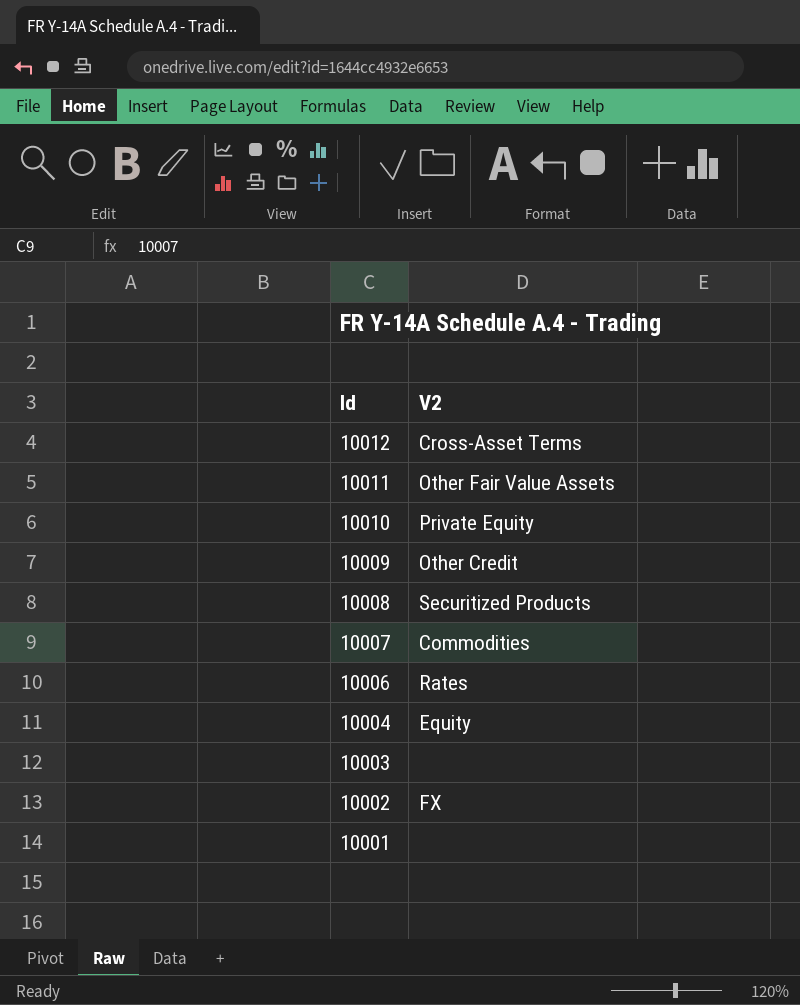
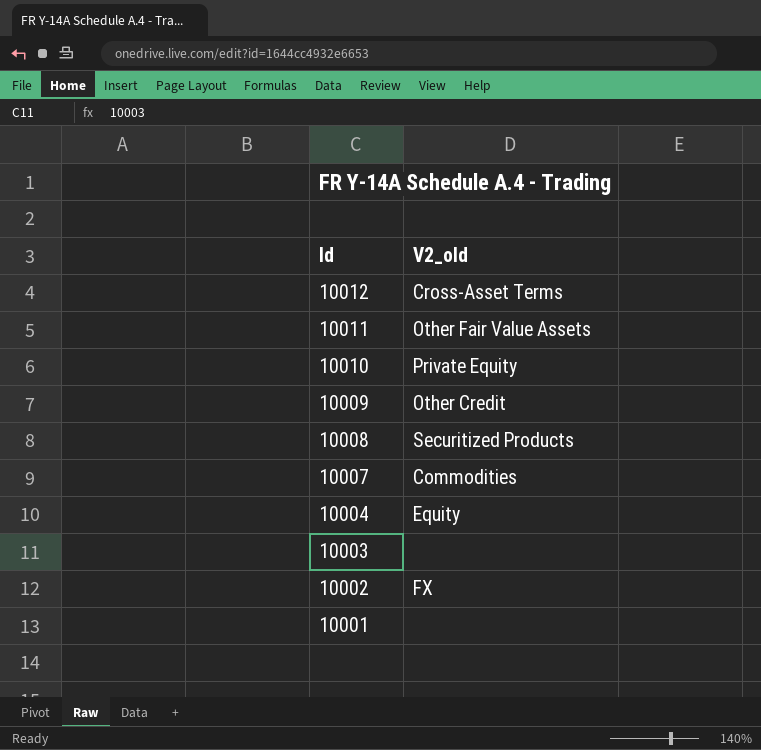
column name: V2 -> V2_old
row 10006: Rates -> none

